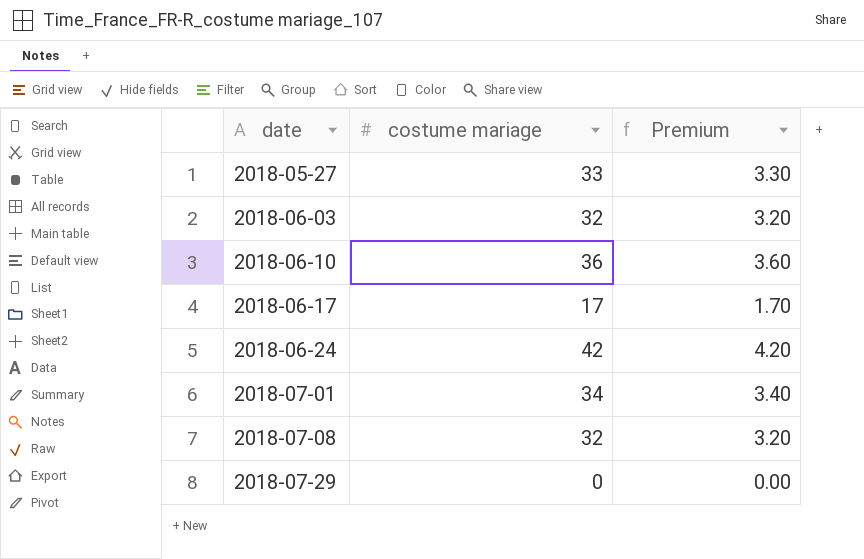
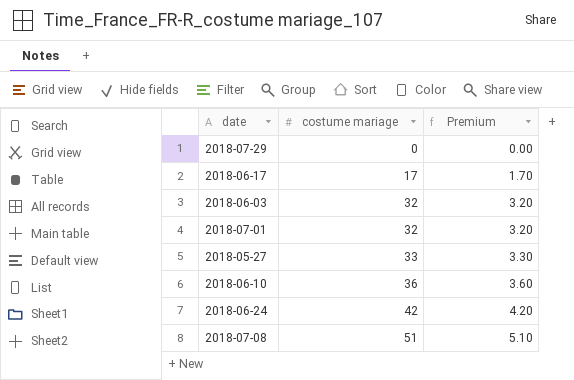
row order: date ascending -> costume mariage ascending
2018-07-01 | costume mariage: 34 -> 32
2018-07-01 | Premium: 3.40 -> 3.20
2018-07-08 | costume mariage: 32 -> 51
2018-07-08 | Premium: 3.20 -> 5.10

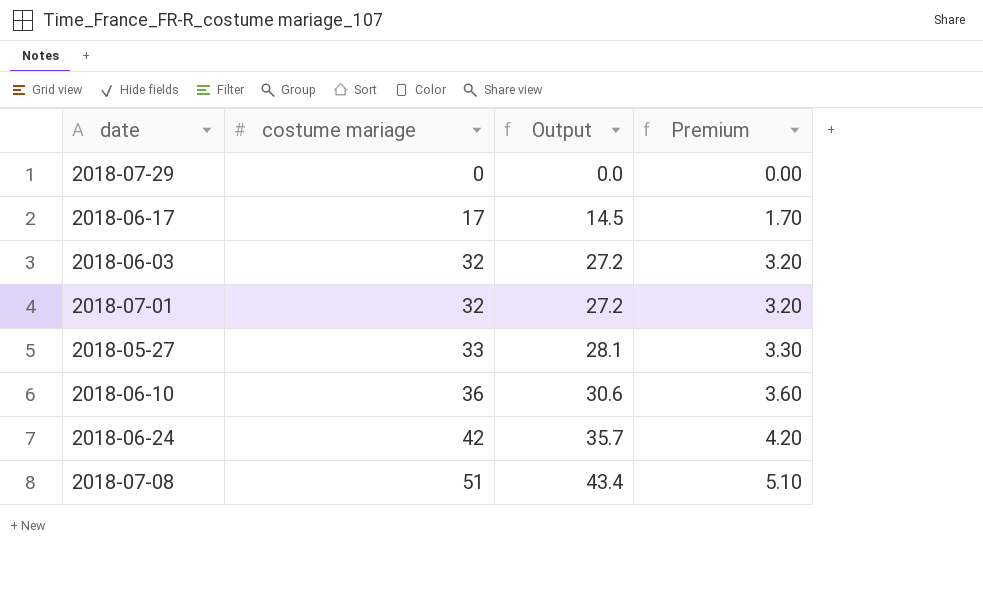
column Output | formula: none -> [costume mariage] * 0.85

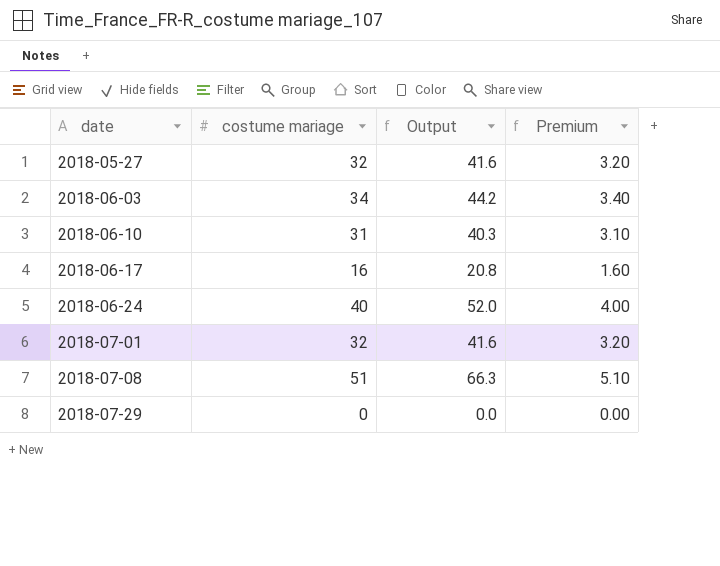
row order: costume mariage ascending -> date ascending
column Output | formula: [costume mariage] * 0.85 -> [costume mariage] * 1.3
2018-05-27 | costume mariage: 33 -> 32
2018-05-27 | Premium: 3.30 -> 3.20
2018-06-03 | costume mariage: 32 -> 34
2018-06-03 | Premium: 3.20 -> 3.40
2018-06-10 | costume mariage: 36 -> 31
2018-06-10 | Premium: 3.60 -> 3.10
2018-06-17 | costume mariage: 17 -> 16
2018-06-17 | Premium: 1.70 -> 1.60
2018-06-24 | costume mariage: 42 -> 40
2018-06-24 | Premium: 4.20 -> 4.00

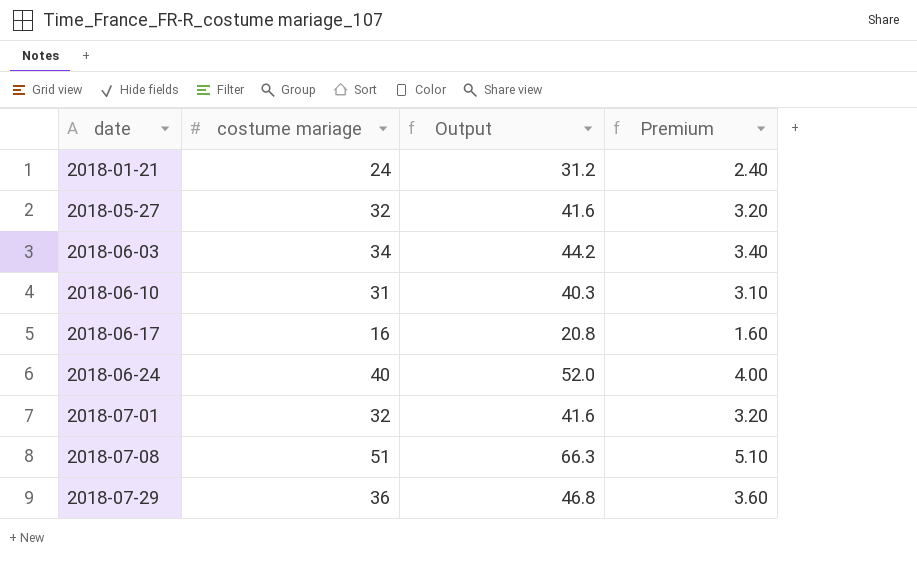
row 2018-01-21: none -> 24 | 31.2 | 2.40
2018-07-29 | costume mariage: 0 -> 36
2018-07-29 | Output: 0.0 -> 46.8
2018-07-29 | Premium: 0.00 -> 3.60

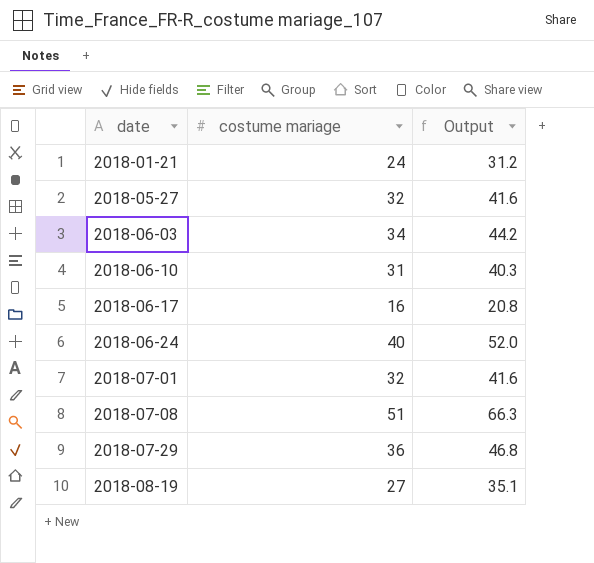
column Premium | formula: [costume mariage] * 0.1 -> none
row 2018-08-19: none -> 27 | 35.1

